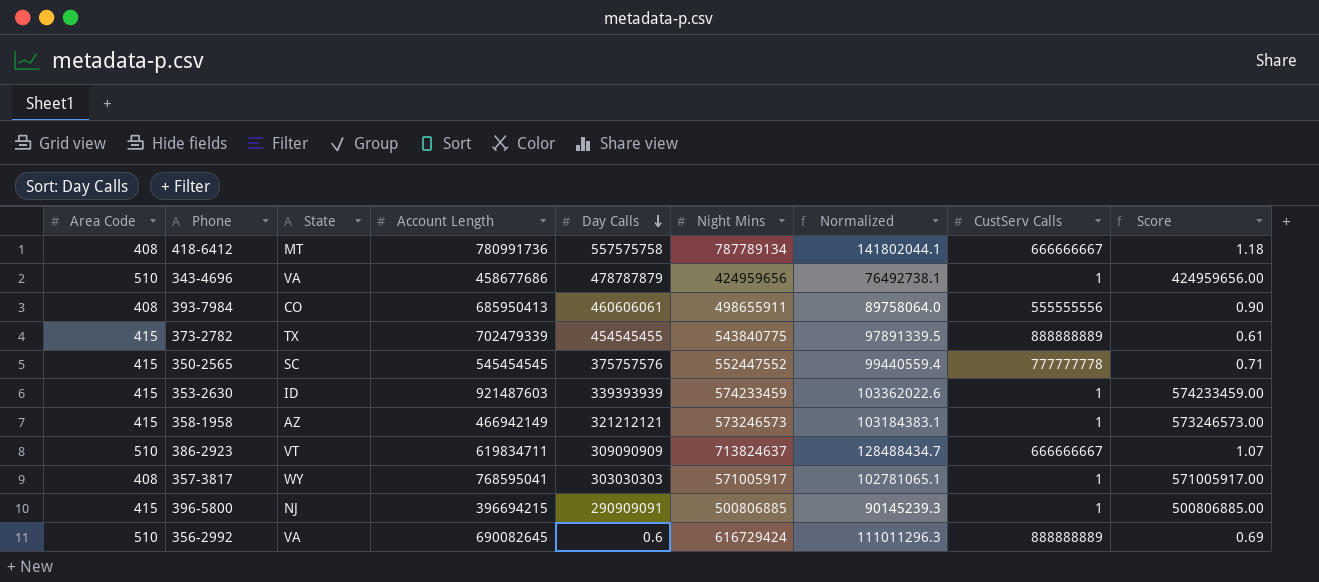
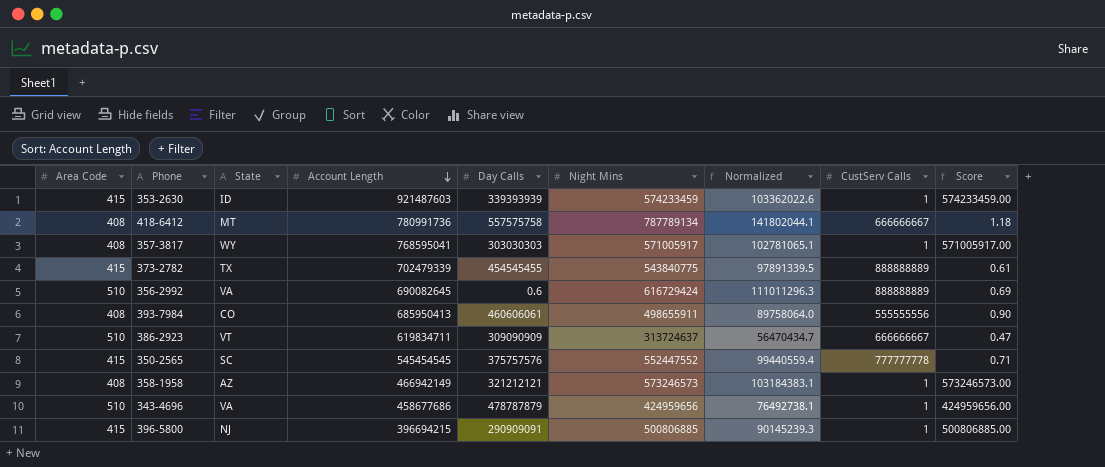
row order: Day Calls descending -> Account Length descending
386-2923 | Night Mins: 713824637 -> 313724637
386-2923 | Normalized: 128488434.7 -> 56470434.7
386-2923 | Score: 1.07 -> 0.47
358-1958 | Area Code: 415 -> 408

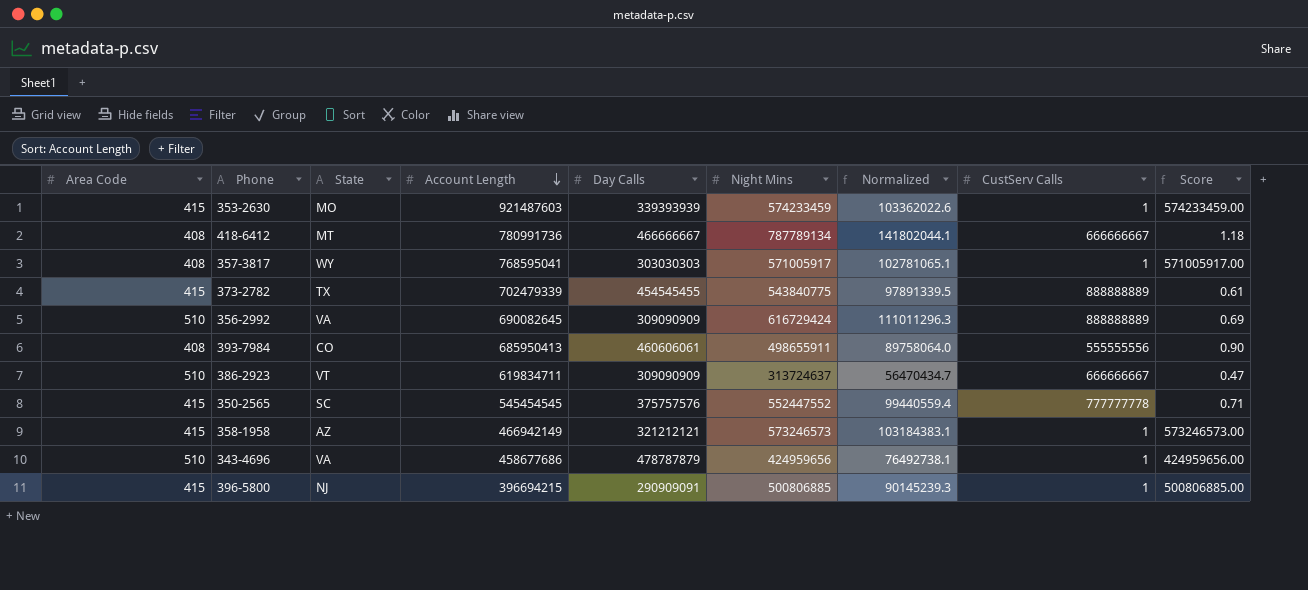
353-2630 | State: ID -> MO
418-6412 | Day Calls: 557575758 -> 466666667
356-2992 | Day Calls: 0.6 -> 309090909
358-1958 | Area Code: 408 -> 415

